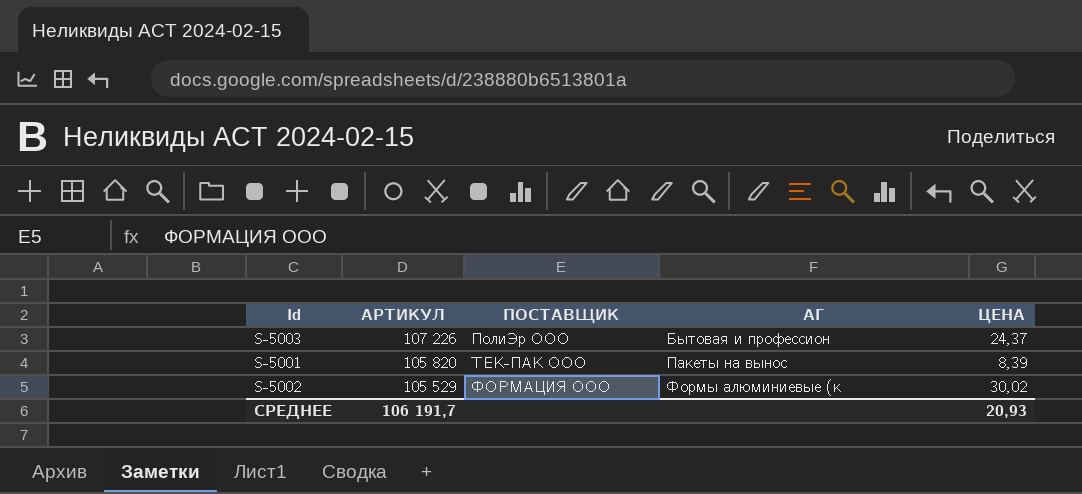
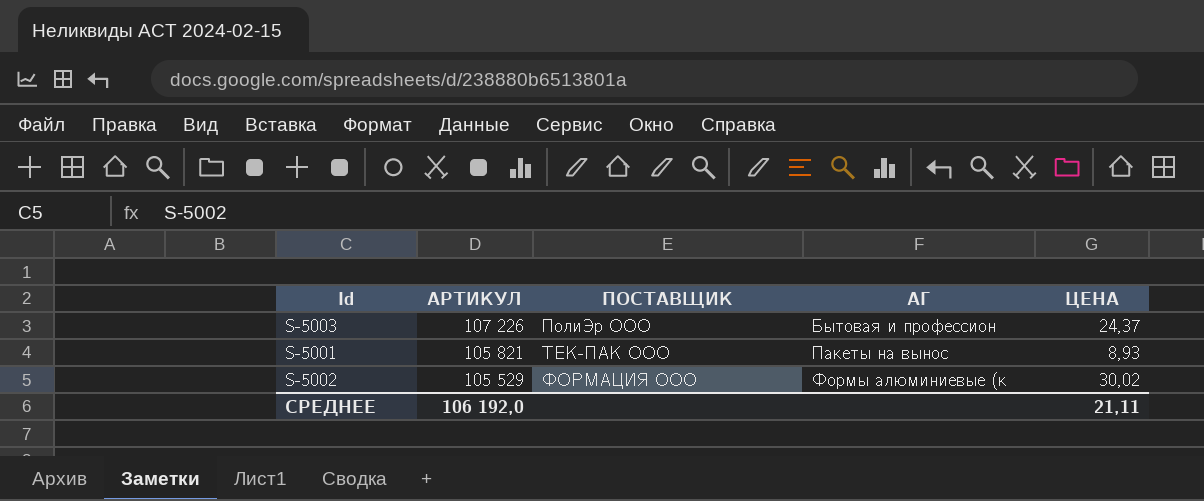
S-5001 | АРТИКУЛ: 105 820 -> 105 821
S-5001 | ЦЕНА: 8,39 -> 8,93
СРЕДНЕЕ | АРТИКУЛ: 106 191,7 -> 106 192,0
СРЕДНЕЕ | ЦЕНА: 20,93 -> 21,11

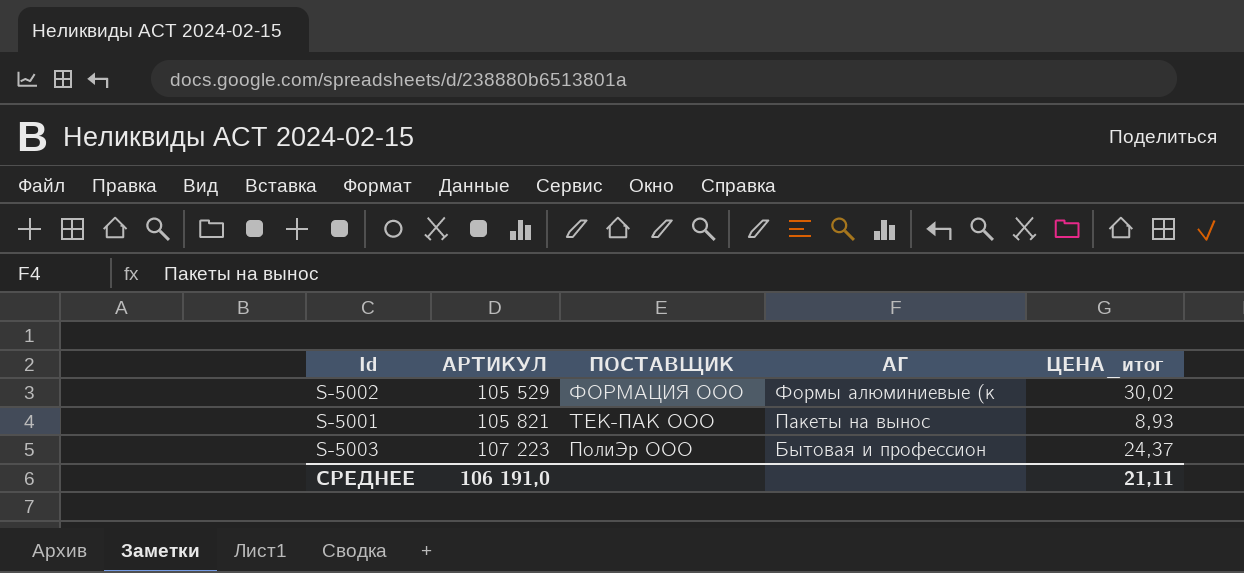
row order: АРТИКУЛ descending -> АРТИКУЛ ascending
column name: ЦЕНА -> ЦЕНА_итог
S-5003 | АРТИКУЛ: 107 226 -> 107 223
СРЕДНЕЕ | АРТИКУЛ: 106 192,0 -> 106 191,0

